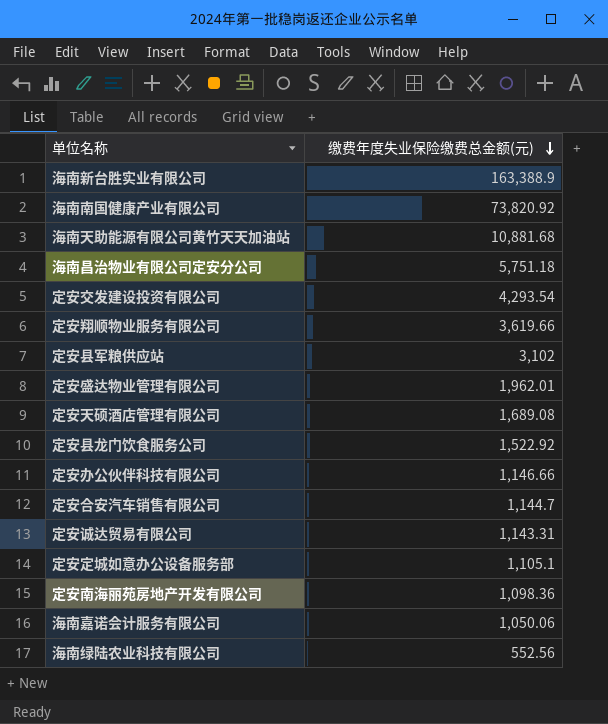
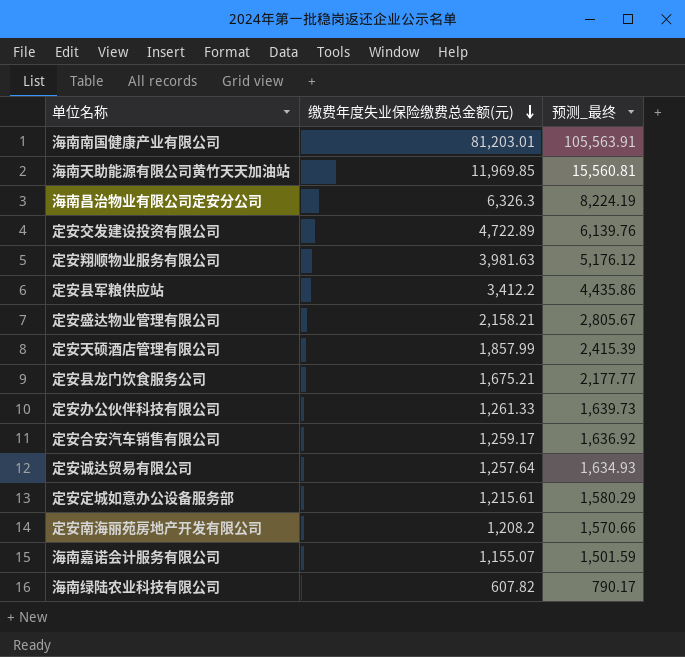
column 预测_最终 | formula: none -> [缴费年度失业保险缴费总金额(元)] * 1.3
row 海南新台胜实业有限公司: 163,388.9 -> none
海南南国健康产业有限公司 | 缴费年度失业保险缴费总金额(元): 73,820.92 -> 81,203.01
海南天助能源有限公司黄竹天天加油站 | 缴费年度失业保险缴费总金额(元): 10,881.68 -> 11,969.85
海南昌治物业有限公司定安分公司 | 缴费年度失业保险缴费总金额(元): 5,751.18 -> 6,326.3
定安交发建设投资有限公司 | 缴费年度失业保险缴费总金额(元): 4,293.54 -> 4,722.89
定安翔顺物业服务有限公司 | 缴费年度失业保险缴费总金额(元): 3,619.66 -> 3,981.63
定安县军粮供应站 | 缴费年度失业保险缴费总金额(元): 3,102 -> 3,412.2
定安盛达物业管理有限公司 | 缴费年度失业保险缴费总金额(元): 1,962.01 -> 2,158.21
定安天硕酒店管理有限公司 | 缴费年度失业保险缴费总金额(元): 1,689.08 -> 1,857.99
定安县龙门饮食服务公司 | 缴费年度失业保险缴费总金额(元): 1,522.92 -> 1,675.21
定安办公伙伴科技有限公司 | 缴费年度失业保险缴费总金额(元): 1,146.66 -> 1,261.33
定安合安汽车销售有限公司 | 缴费年度失业保险缴费总金额(元): 1,144.7 -> 1,259.17
定安诚达贸易有限公司 | 缴费年度失业保险缴费总金额(元): 1,143.31 -> 1,257.64
定安定城如意办公设备服务部 | 缴费年度失业保险缴费总金额(元): 1,105.1 -> 1,215.61
定安南海丽苑房地产开发有限公司 | 缴费年度失业保险缴费总金额(元): 1,098.36 -> 1,208.2
海南嘉诺会计服务有限公司 | 缴费年度失业保险缴费总金额(元): 1,050.06 -> 1,155.07
海南绿陆农业科技有限公司 | 缴费年度失业保险缴费总金额(元): 552.56 -> 607.82

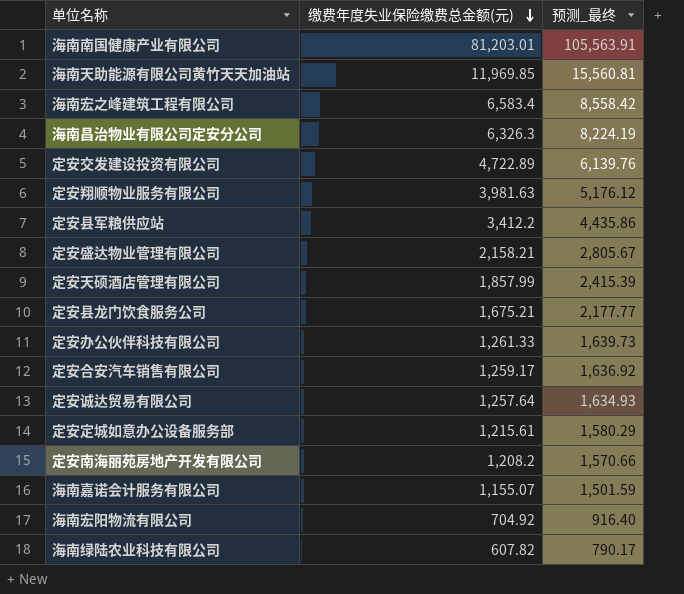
row 海南宏之峰建筑工程有限公司: none -> 6,583.4 | 8,558.42
row 海南宏阳物流有限公司: none -> 704.92 | 916.40

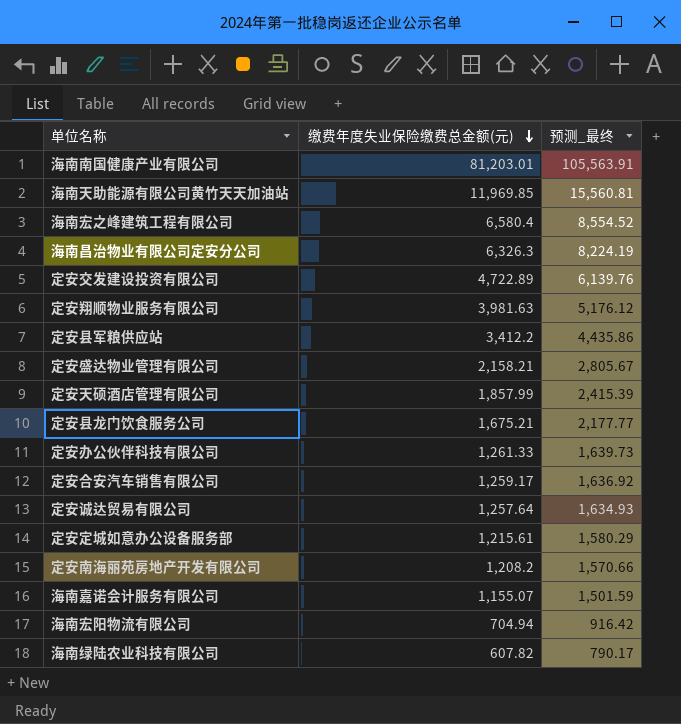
海南宏之峰建筑工程有限公司 | 缴费年度失业保险缴费总金额(元): 6,583.4 -> 6,580.4
海南宏之峰建筑工程有限公司 | 预测_最终: 8,558.42 -> 8,554.52
海南宏阳物流有限公司 | 缴费年度失业保险缴费总金额(元): 704.92 -> 704.94
海南宏阳物流有限公司 | 预测_最终: 916.40 -> 916.42

